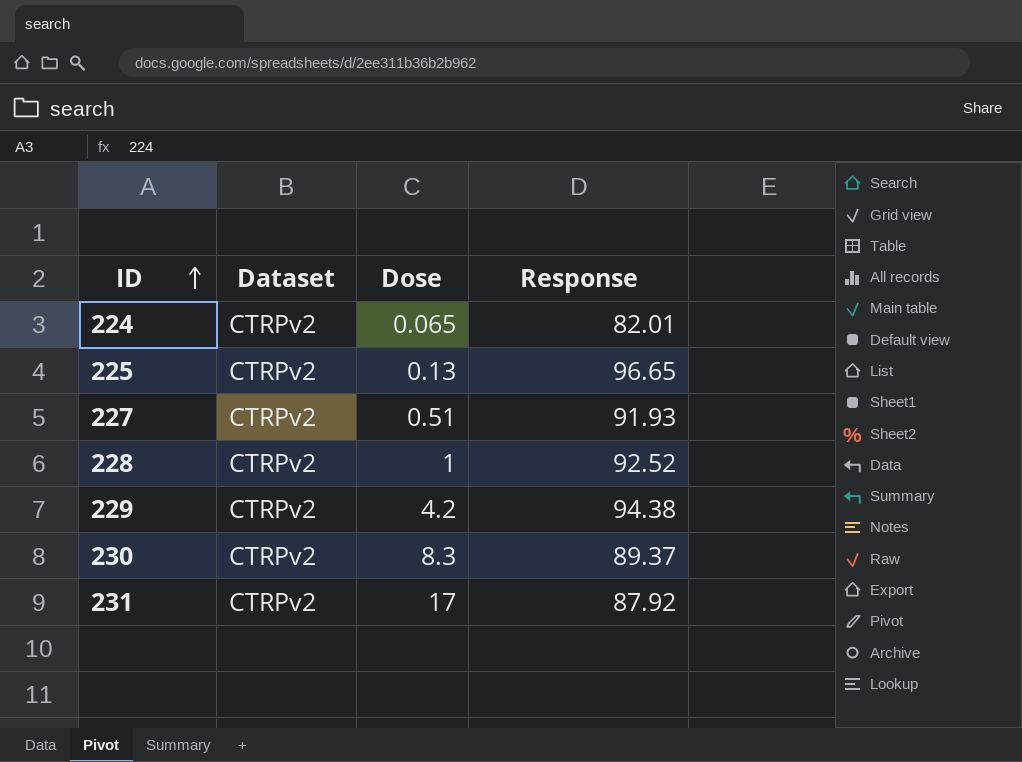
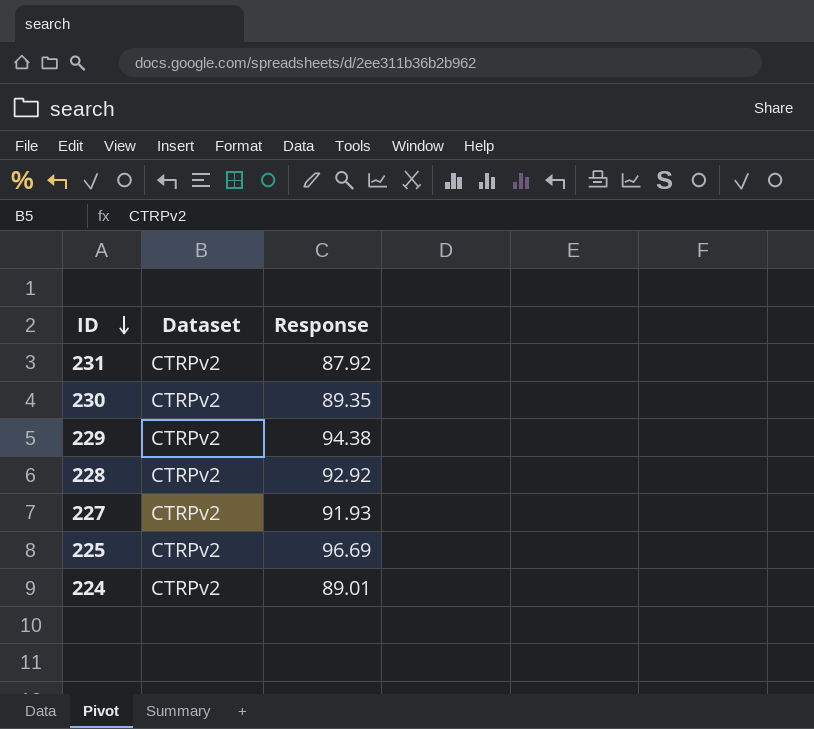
row order: ID ascending -> ID descending
column Dose | position: 3 -> none
230 | Response: 89.37 -> 89.35
228 | Response: 92.52 -> 92.92
225 | Response: 96.65 -> 96.69
224 | Response: 82.01 -> 89.01

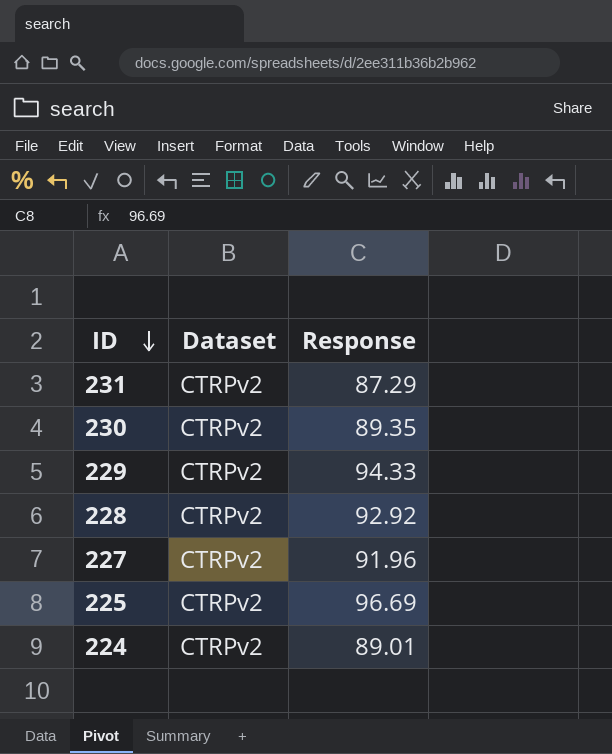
231 | Response: 87.92 -> 87.29
229 | Response: 94.38 -> 94.33
227 | Response: 91.93 -> 91.96

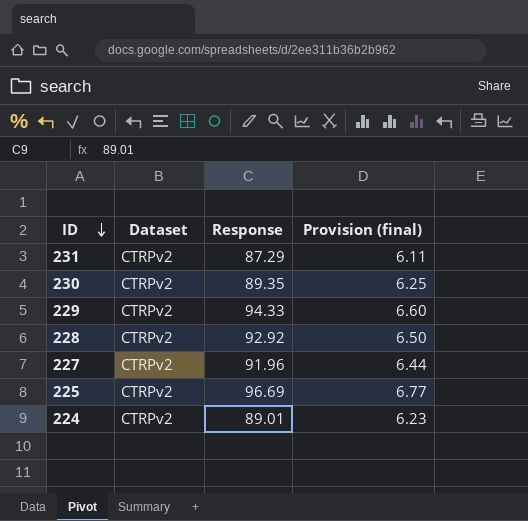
column Provision (final) | formula: none -> [Response] * 0.07

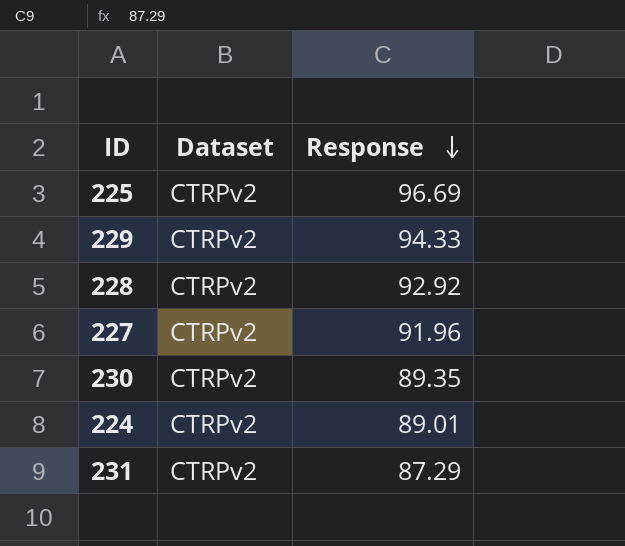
row order: ID descending -> Response descending
column Provision (final) | formula: [Response] * 0.07 -> none

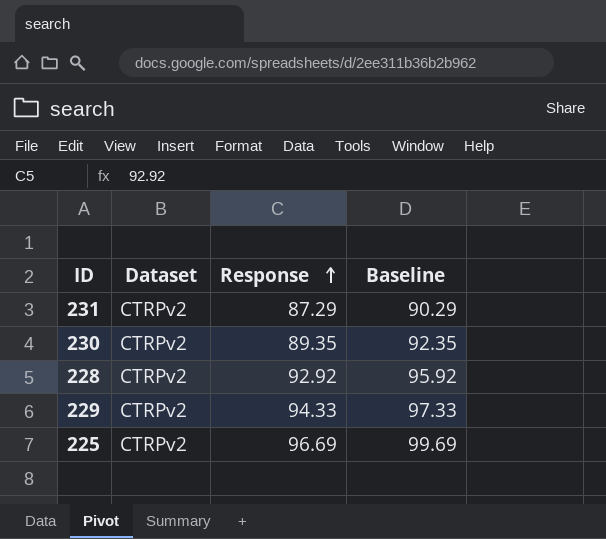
row order: Response descending -> Response ascending
column Baseline | formula: none -> [Response] + 3
row 227: CTRPv2 | 91.96 -> none
row 224: CTRPv2 | 89.01 -> none

